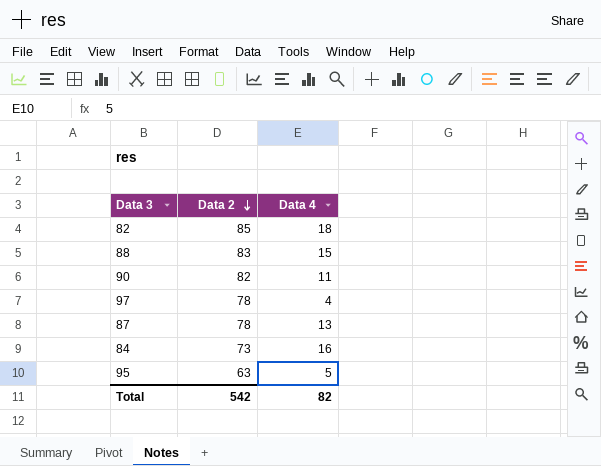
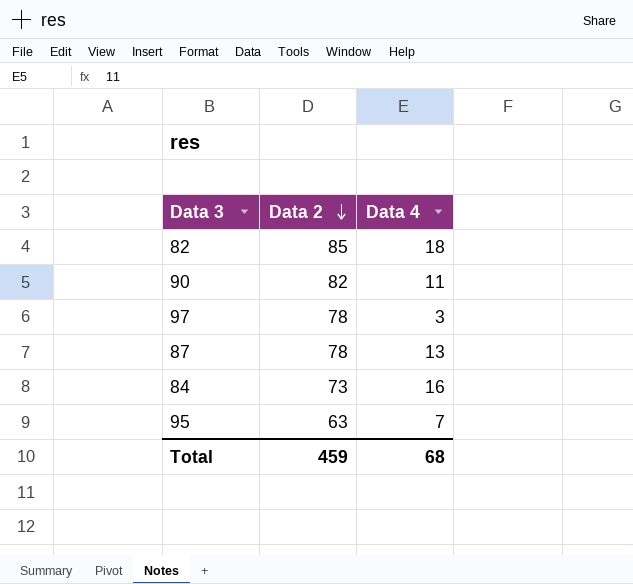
row 88: 83 | 15 -> none
97 | Data 4: 4 -> 3
95 | Data 4: 5 -> 7
Total | Data 2: 542 -> 459
Total | Data 4: 82 -> 68

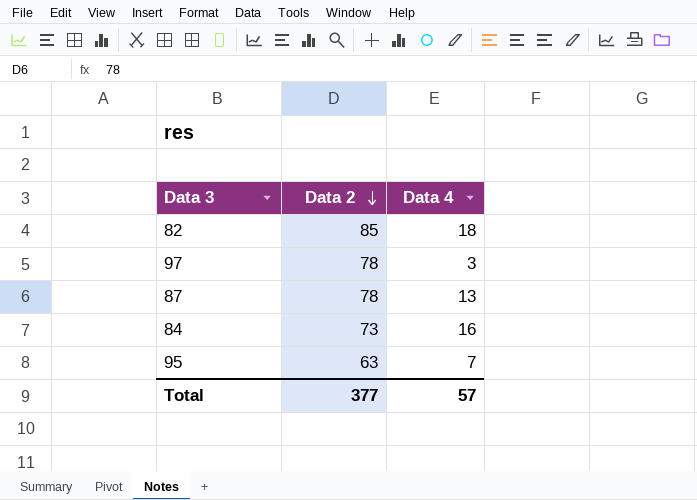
row 90: 82 | 11 -> none
Total | Data 2: 459 -> 377
Total | Data 4: 68 -> 57

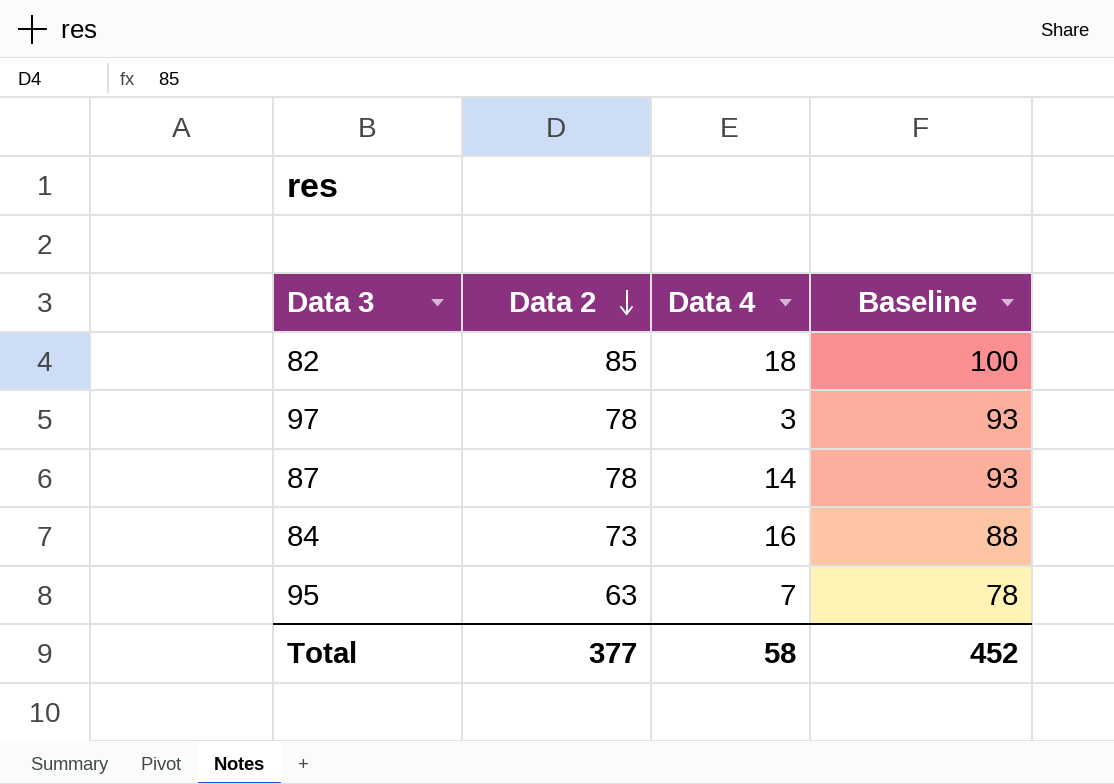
column Baseline | formula: none -> [Data 2] + 15
87 | Data 4: 13 -> 14
Total | Data 4: 57 -> 58

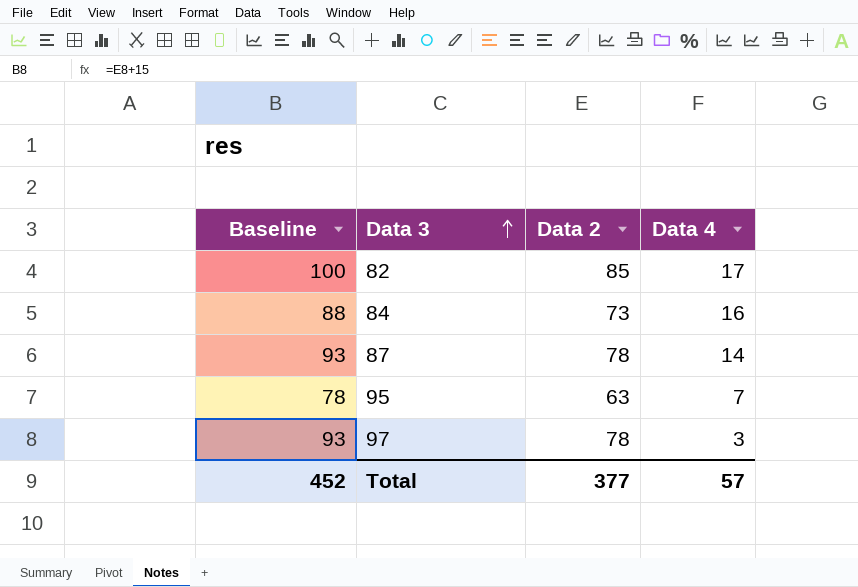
row order: Data 2 descending -> Data 3 ascending
column Baseline | position: 4 -> 1
82 | Data 4: 18 -> 17
Total | Data 4: 58 -> 57

